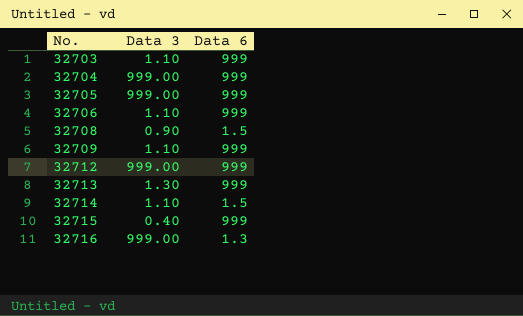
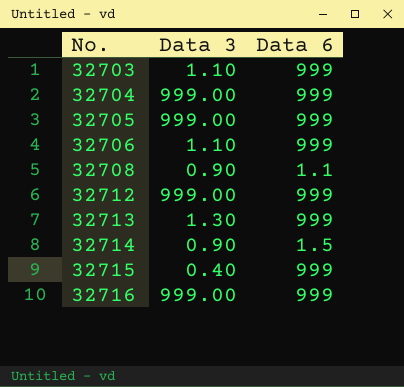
row 32709: 1.10 | 999 -> none
32708 | Data 6: 1.5 -> 1.1
32714 | Data 3: 1.10 -> 0.90
32716 | Data 6: 1.3 -> 999

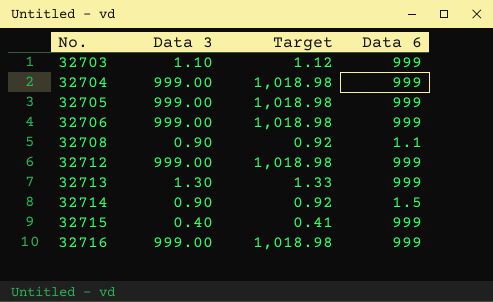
column Target | formula: none -> [Data 3] * 1.02
32706 | Data 3: 1.10 -> 999.00

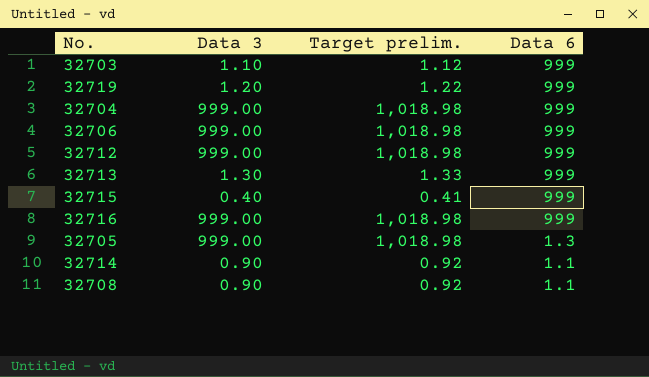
row order: No. ascending -> Data 6 descending
column name: Target -> Target prelim.
row 32719: none -> 1.20 | 1.22 | 999
32705 | Data 6: 999 -> 1.3
32714 | Data 6: 1.5 -> 1.1

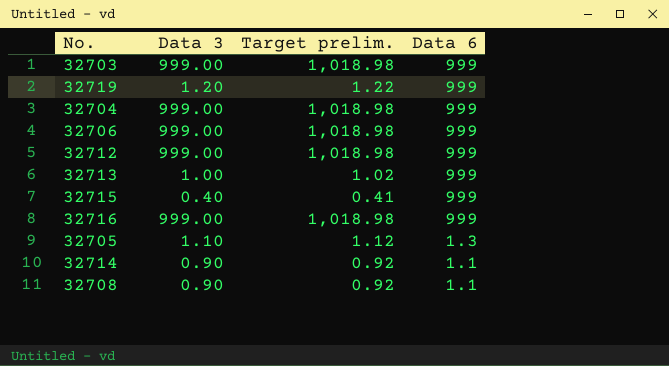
32703 | Data 3: 1.10 -> 999.00
32703 | Target prelim.: 1.12 -> 1,018.98
32713 | Data 3: 1.30 -> 1.00
32713 | Target prelim.: 1.33 -> 1.02
32705 | Data 3: 999.00 -> 1.10
32705 | Target prelim.: 1,018.98 -> 1.12

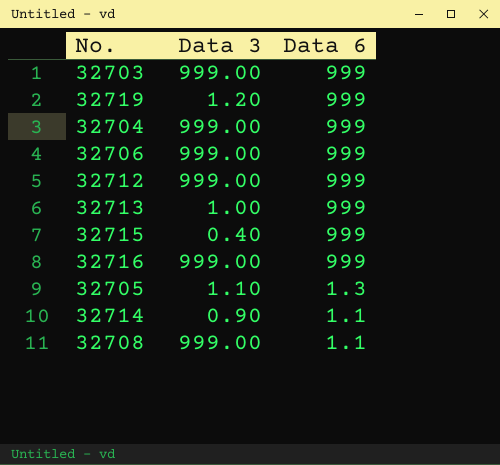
column Target prelim. | formula: [Data 3] * 1.02 -> none
32708 | Data 3: 0.90 -> 999.00

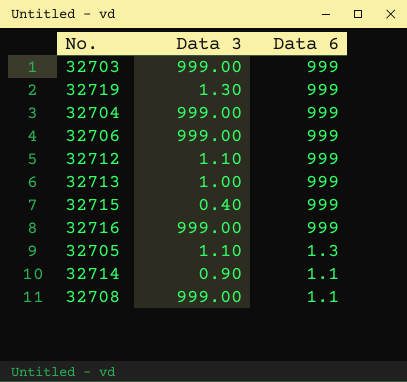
32719 | Data 3: 1.20 -> 1.30
32712 | Data 3: 999.00 -> 1.10

